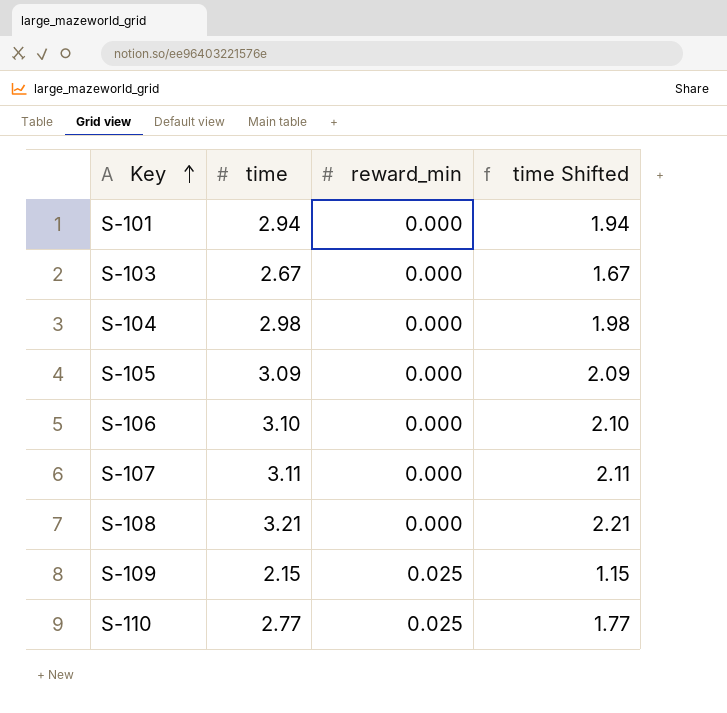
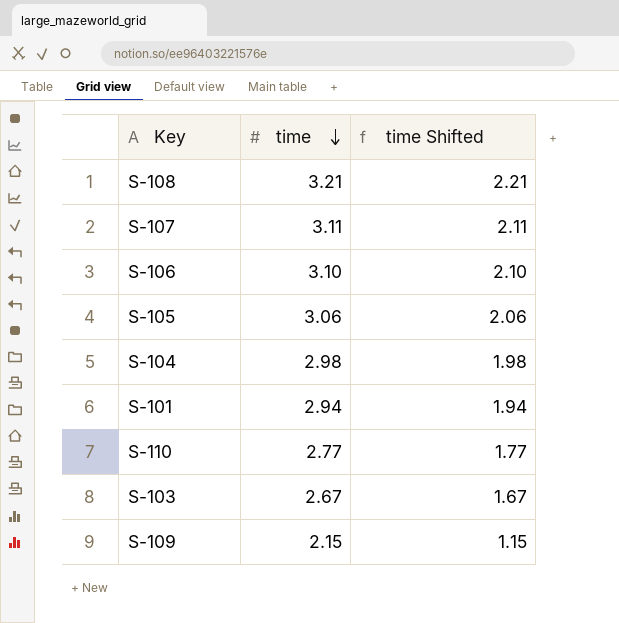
row order: Key ascending -> time descending
column reward_min | position: 3 -> none
S-105 | time: 3.09 -> 3.06
S-105 | time Shifted: 2.09 -> 2.06

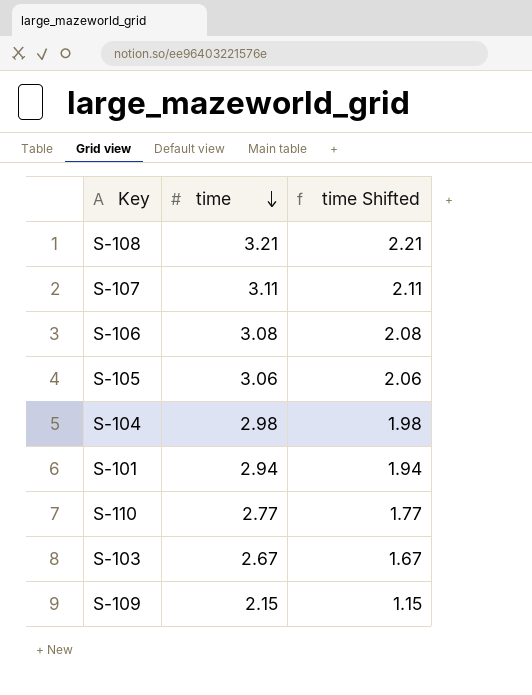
S-106 | time: 3.10 -> 3.08
S-106 | time Shifted: 2.10 -> 2.08

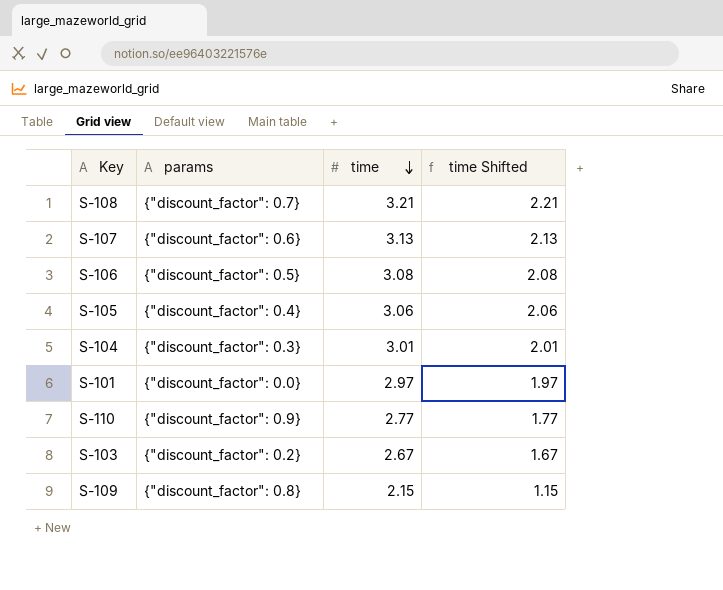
column params | position: none -> 2
S-107 | time: 3.11 -> 3.13
S-107 | time Shifted: 2.11 -> 2.13
S-104 | time: 2.98 -> 3.01
S-104 | time Shifted: 1.98 -> 2.01
S-101 | time: 2.94 -> 2.97
S-101 | time Shifted: 1.94 -> 1.97

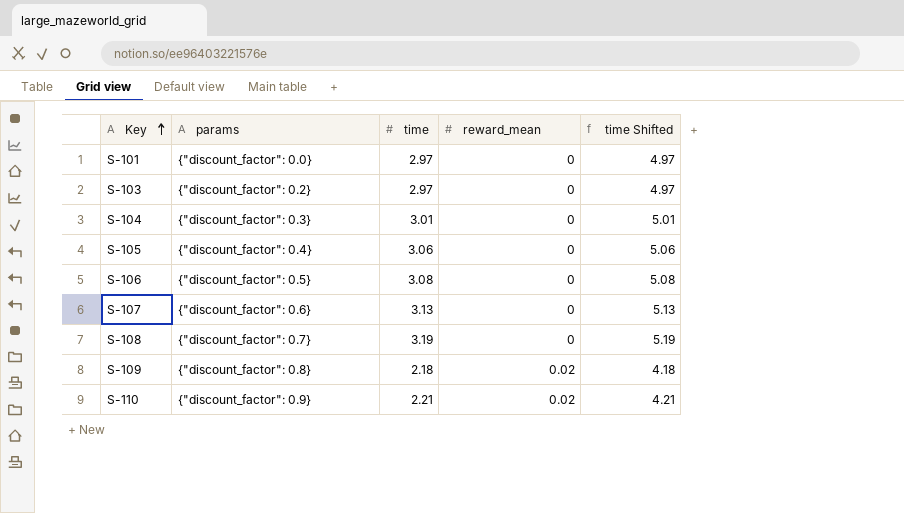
row order: time descending -> Key ascending
column reward_mean | position: none -> 4
column time Shifted | formula: [time] - 1 -> [time] + 2
S-103 | time: 2.67 -> 2.97
S-108 | time: 3.21 -> 3.19
S-109 | time: 2.15 -> 2.18
S-110 | time: 2.77 -> 2.21

